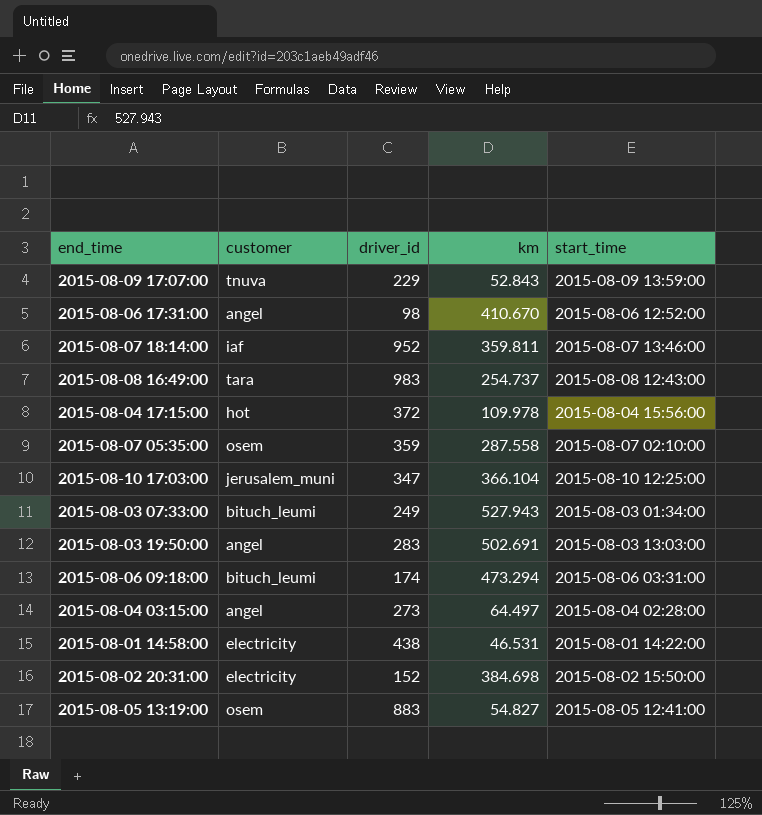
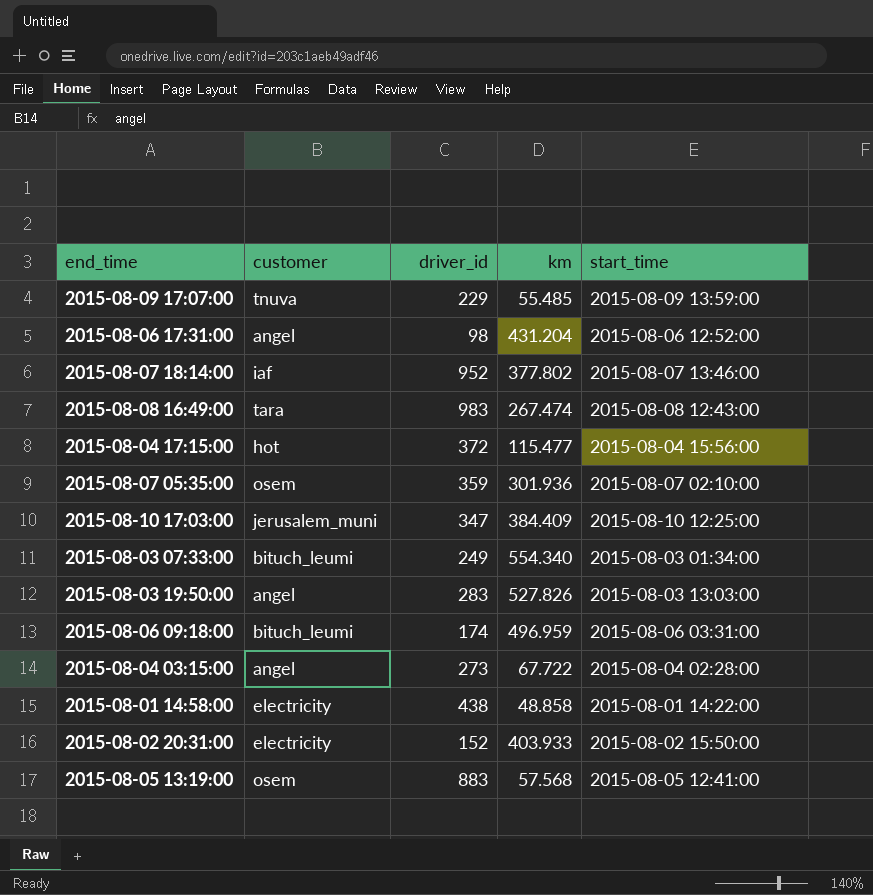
2015-08-09 17:07:00 | km: 52.843 -> 55.485
2015-08-06 17:31:00 | km: 410.670 -> 431.204
2015-08-07 18:14:00 | km: 359.811 -> 377.802
2015-08-08 16:49:00 | km: 254.737 -> 267.474
2015-08-04 17:15:00 | km: 109.978 -> 115.477
2015-08-07 05:35:00 | km: 287.558 -> 301.936
2015-08-10 17:03:00 | km: 366.104 -> 384.409
2015-08-03 07:33:00 | km: 527.943 -> 554.340
2015-08-03 19:50:00 | km: 502.691 -> 527.826
2015-08-06 09:18:00 | km: 473.294 -> 496.959
2015-08-04 03:15:00 | km: 64.497 -> 67.722
2015-08-01 14:58:00 | km: 46.531 -> 48.858
2015-08-02 20:31:00 | km: 384.698 -> 403.933
2015-08-05 13:19:00 | km: 54.827 -> 57.568

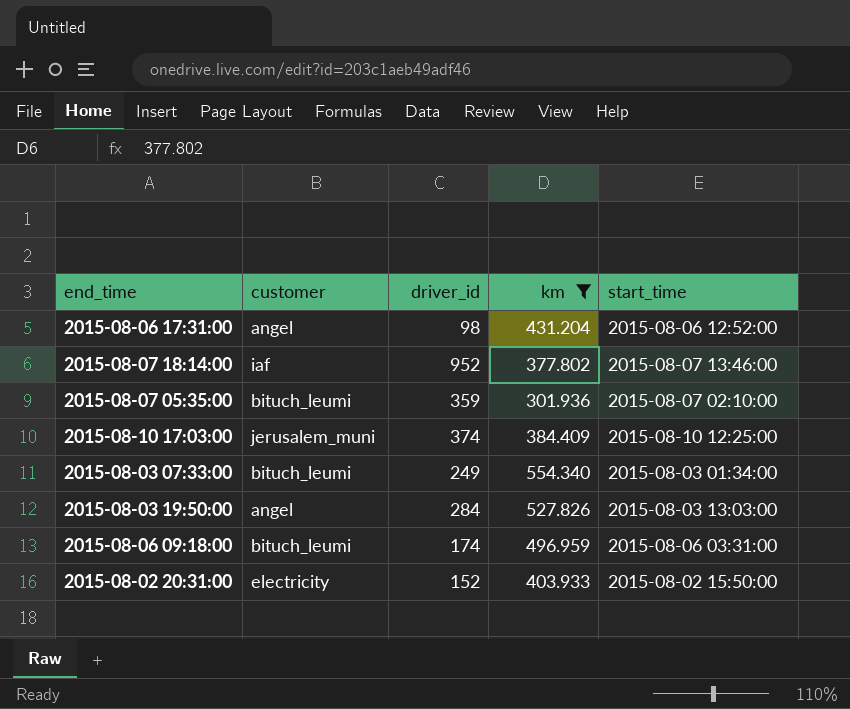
filter: none -> km >= 301.936
2015-08-07 05:35:00 | customer: osem -> bituch_leumi
2015-08-10 17:03:00 | driver_id: 347 -> 374
2015-08-03 19:50:00 | driver_id: 283 -> 284

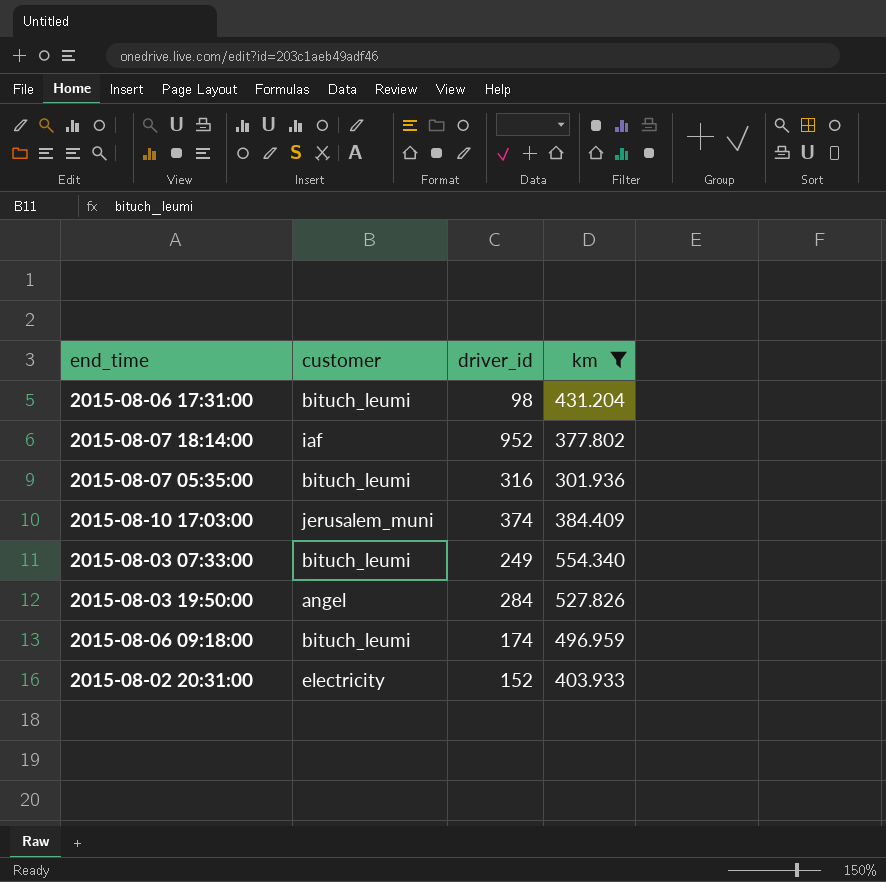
column start_time | position: 5 -> none
2015-08-06 17:31:00 | customer: angel -> bituch_leumi
2015-08-07 05:35:00 | driver_id: 359 -> 316

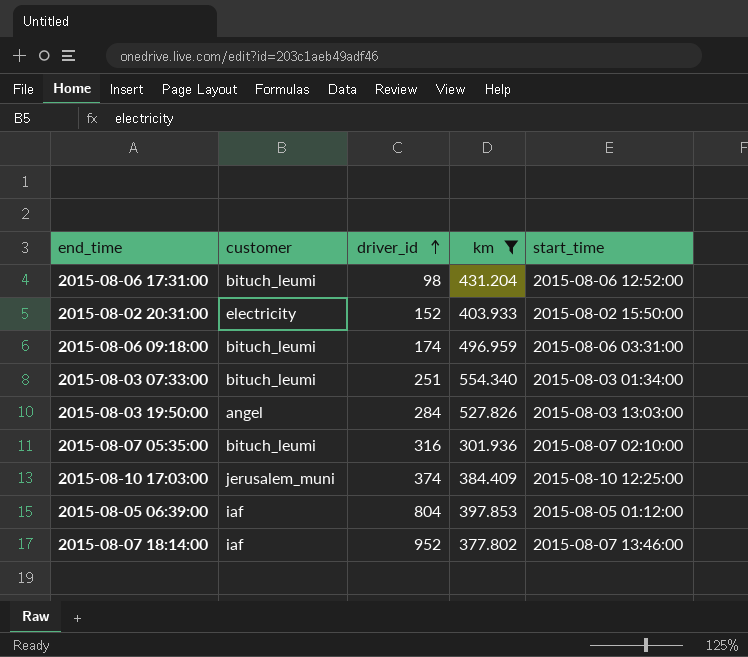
row order: none -> driver_id ascending
column start_time | position: none -> 5
2015-08-03 07:33:00 | driver_id: 249 -> 251
row 2015-08-05 06:39:00: none -> iaf | 804 | 397.853 | 2015-08-05 01:12:00

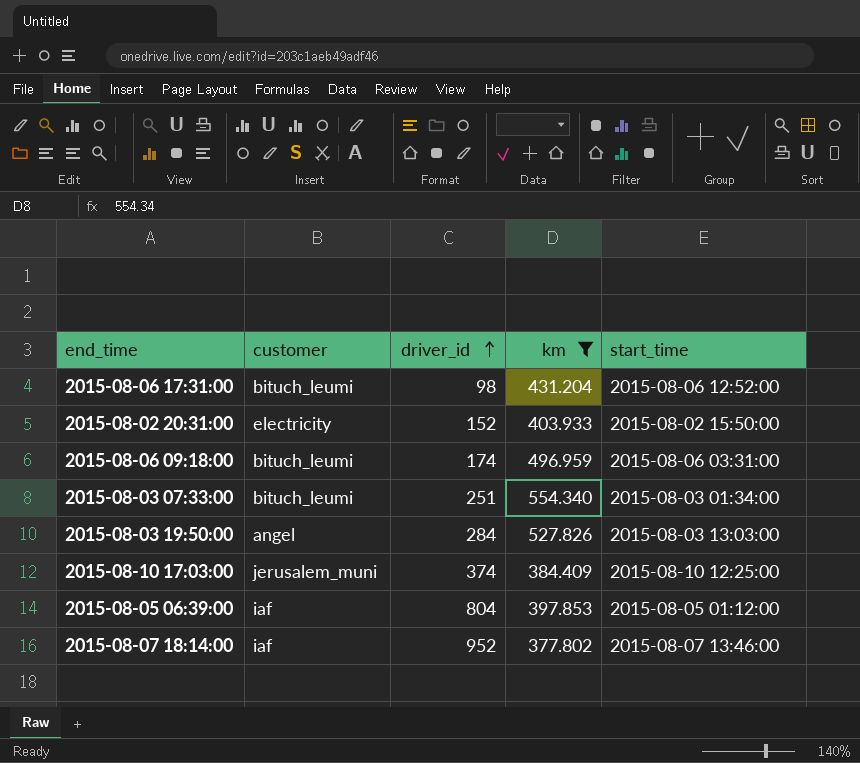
row 2015-08-07 05:35:00: bituch_leumi | 316 | 301.936 | 2015-08-07 02:10:00 -> none

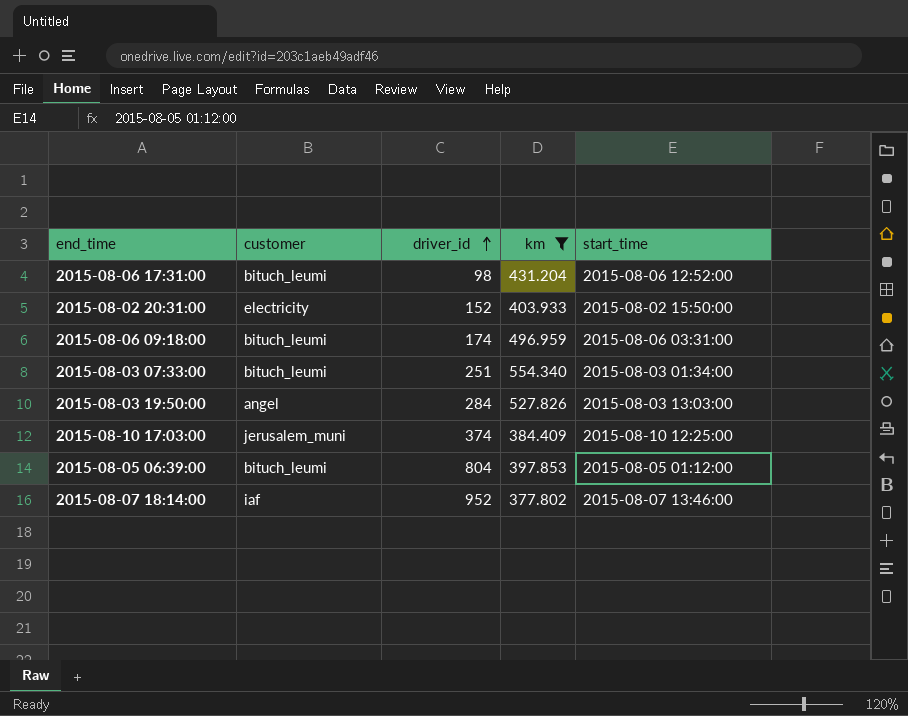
2015-08-05 06:39:00 | customer: iaf -> bituch_leumi

